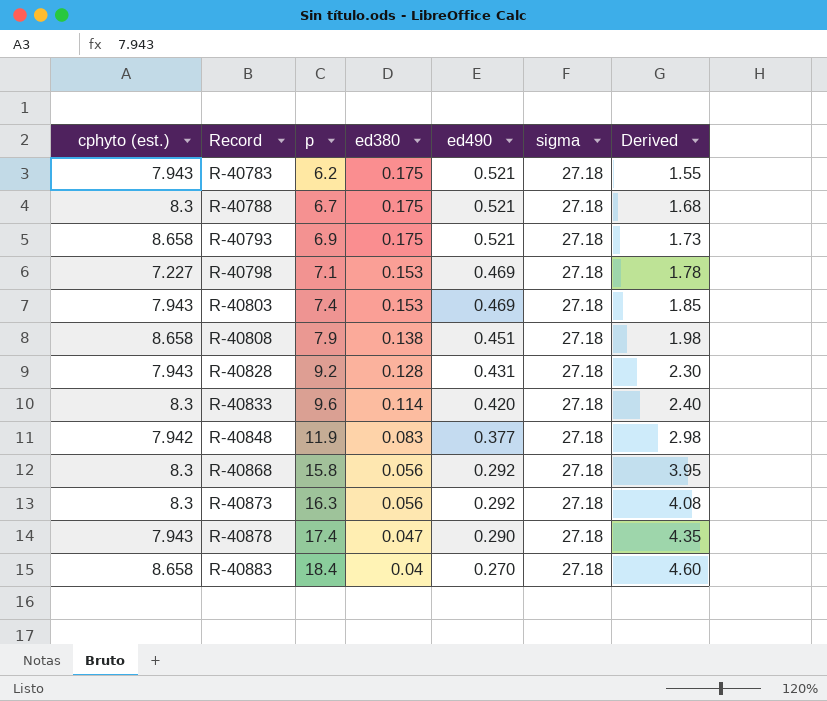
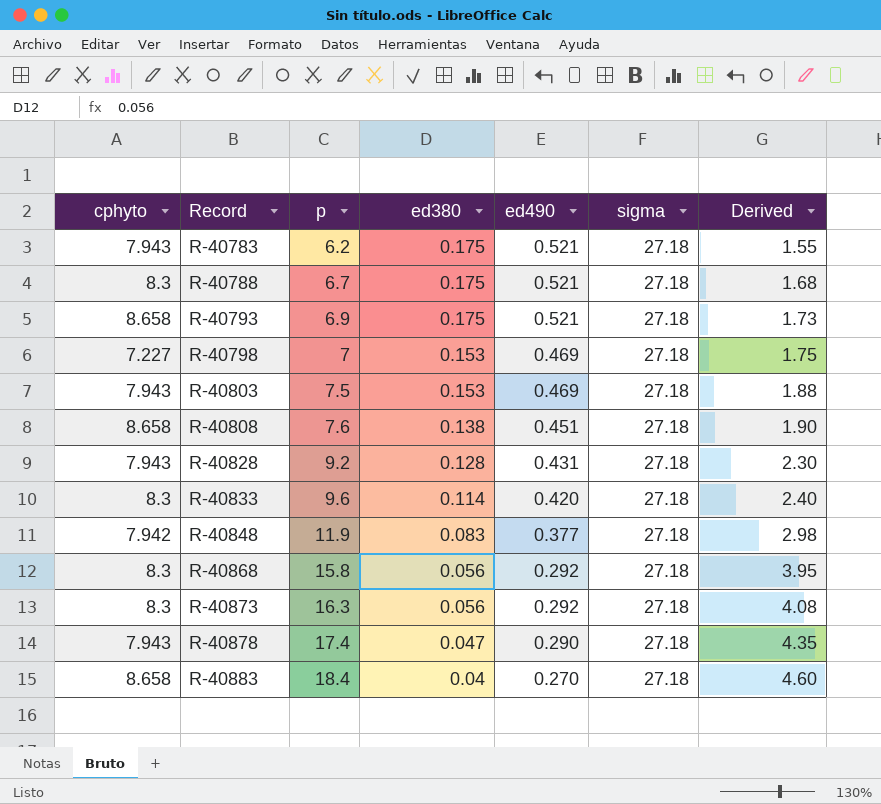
column name: cphyto (est.) -> cphyto
R-40798 | p: 7.1 -> 7
R-40798 | Derived: 1.78 -> 1.75
R-40803 | p: 7.4 -> 7.5
R-40803 | Derived: 1.85 -> 1.88
R-40808 | p: 7.9 -> 7.6
R-40808 | Derived: 1.98 -> 1.90

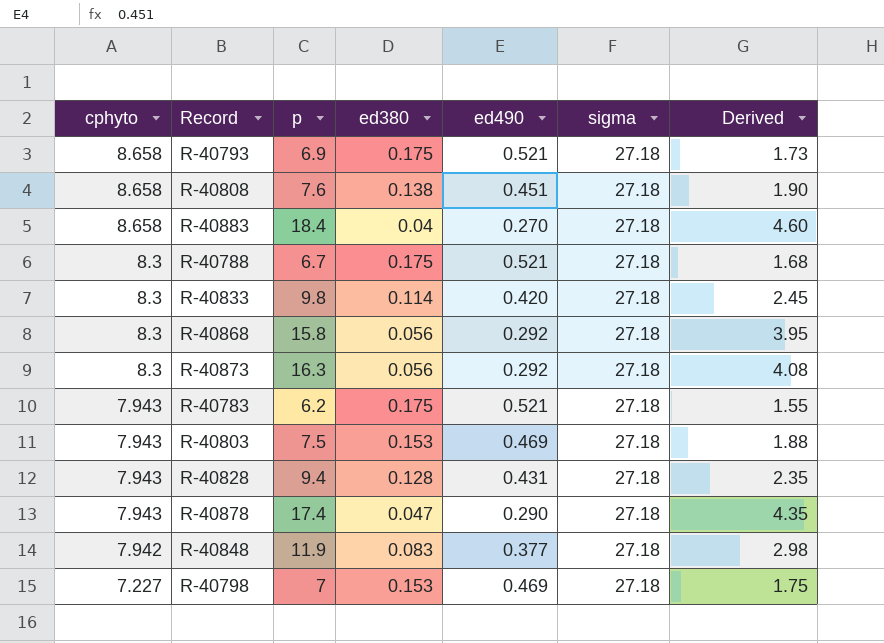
row order: Record ascending -> cphyto descending
R-40833 | p: 9.6 -> 9.8
R-40833 | Derived: 2.40 -> 2.45
R-40828 | p: 9.2 -> 9.4
R-40828 | Derived: 2.30 -> 2.35

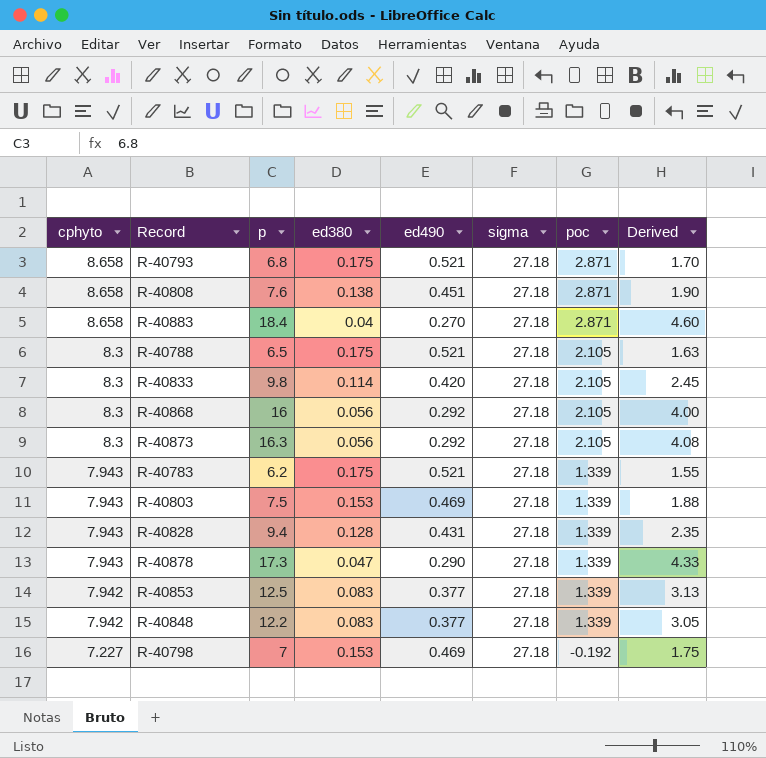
column poc | position: none -> 7
R-40793 | p: 6.9 -> 6.8
R-40793 | Derived: 1.73 -> 1.70
R-40788 | p: 6.7 -> 6.5
R-40788 | Derived: 1.68 -> 1.63
R-40868 | p: 15.8 -> 16
R-40868 | Derived: 3.95 -> 4.00
R-40878 | p: 17.4 -> 17.3
R-40878 | Derived: 4.35 -> 4.33
row R-40853: none -> 7.942 | 12.5 | 0.083 | 0.377 | 27.18 | 1.339 | 3.13
R-40848 | p: 11.9 -> 12.2
R-40848 | Derived: 2.98 -> 3.05

